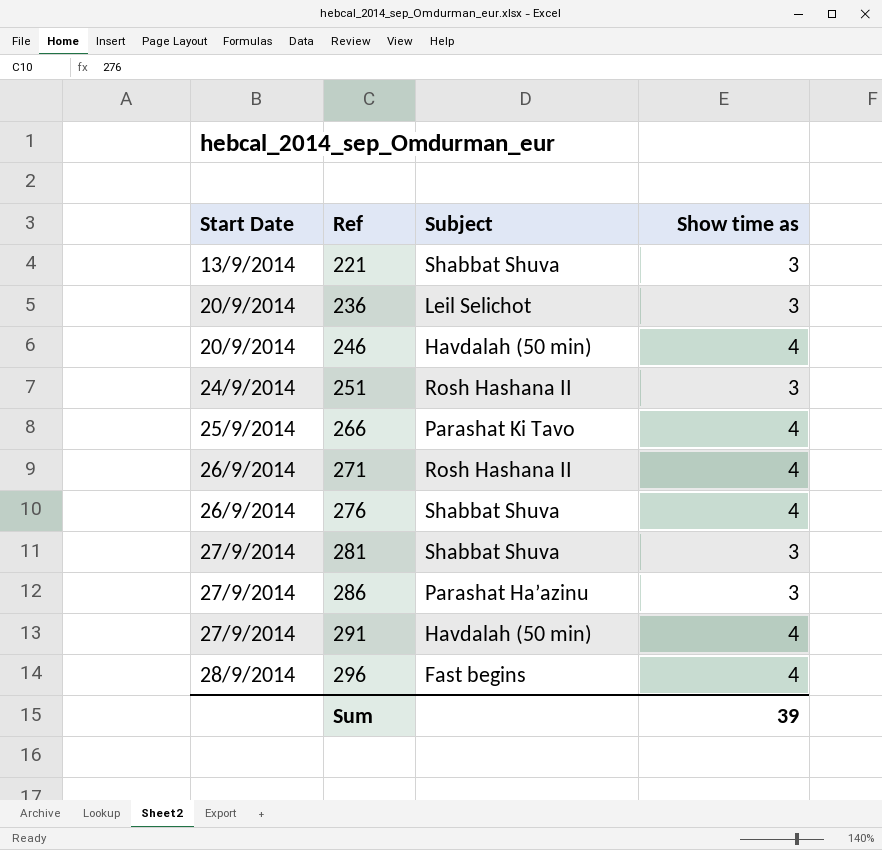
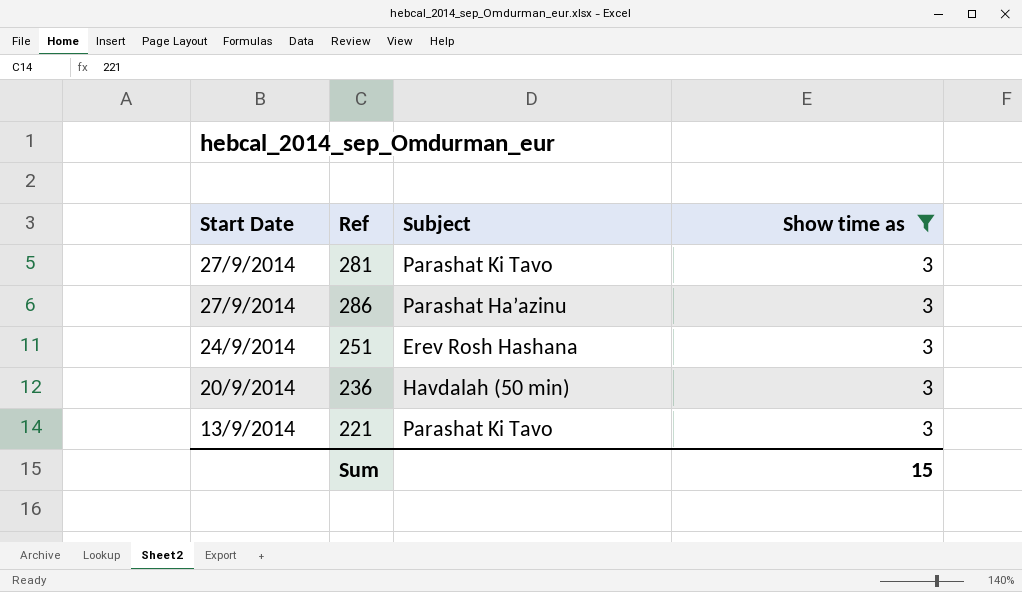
filter: none -> Show time as = 3
row order: Start Date ascending -> Start Date descending
281 | Subject: Shabbat Shuva -> Parashat Ki Tavo
251 | Subject: Rosh Hashana II -> Erev Rosh Hashana
236 | Subject: Leil Selichot -> Havdalah (50 min)
221 | Subject: Shabbat Shuva -> Parashat Ki Tavo
Sum | Show time as: 39 -> 15

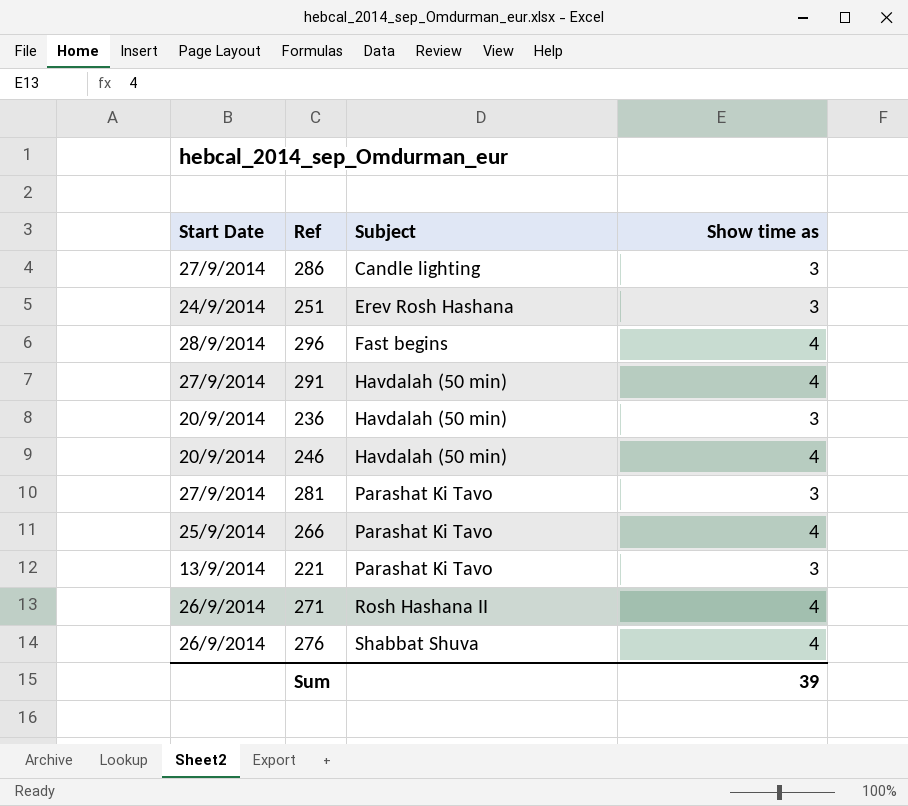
filter: Show time as = 3 -> none
row order: Start Date descending -> Subject ascending
286 | Subject: Parashat Ha’azinu -> Candle lighting
Sum | Show time as: 15 -> 39

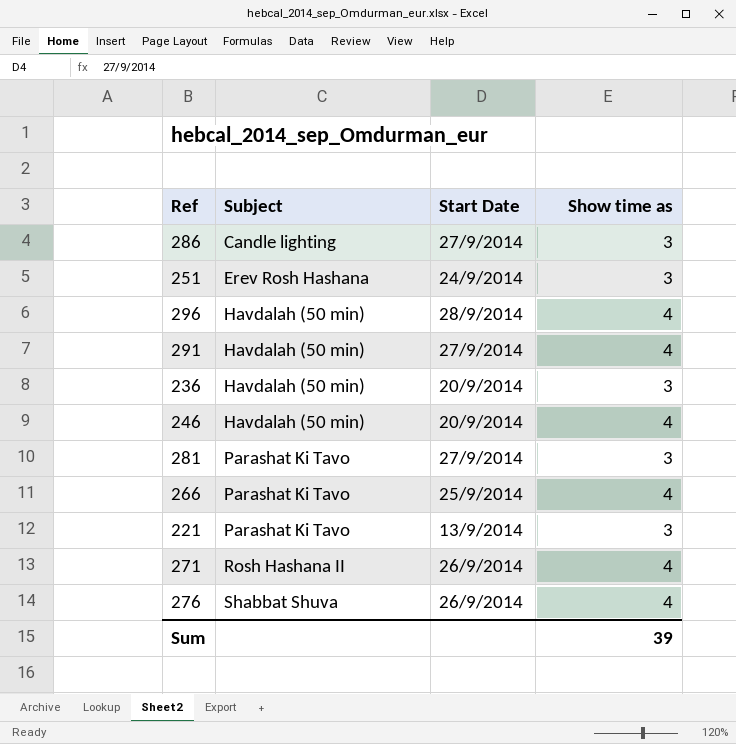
column Start Date | position: 1 -> 3
296 | Subject: Fast begins -> Havdalah (50 min)

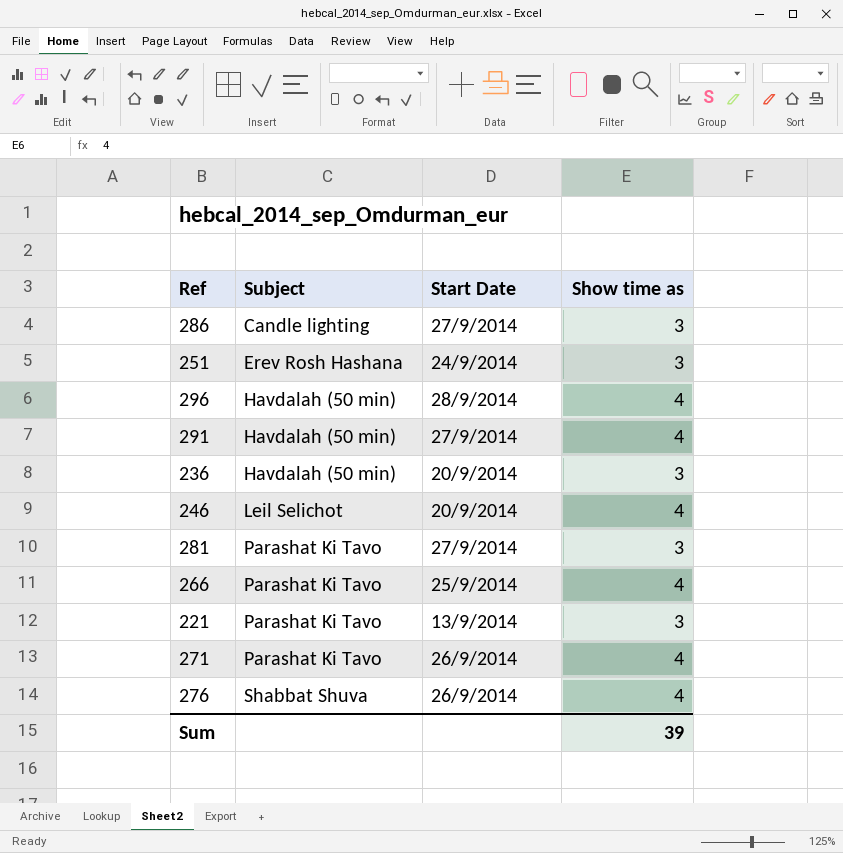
246 | Subject: Havdalah (50 min) -> Leil Selichot
271 | Subject: Rosh Hashana II -> Parashat Ki Tavo

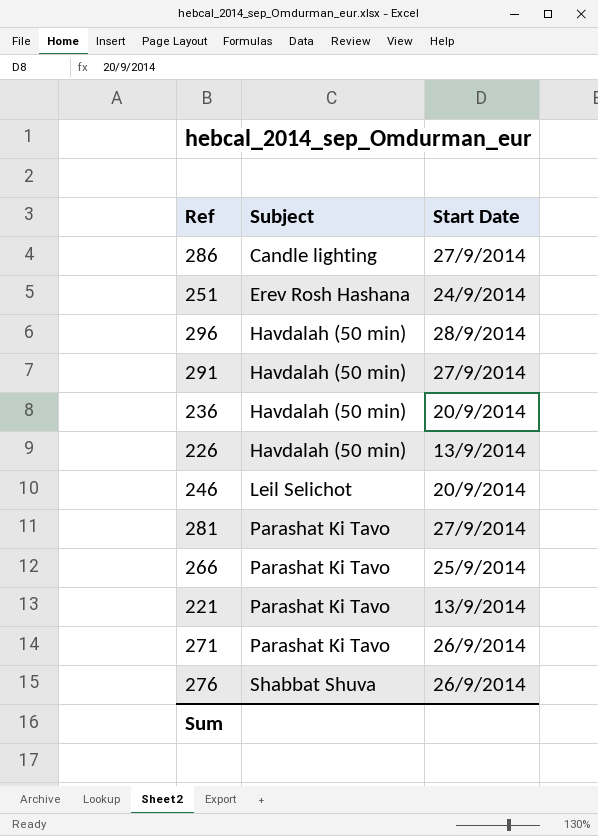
column Show time as | position: 4 -> none
row 226: none -> Havdalah (50 min) | 13/9/2014

